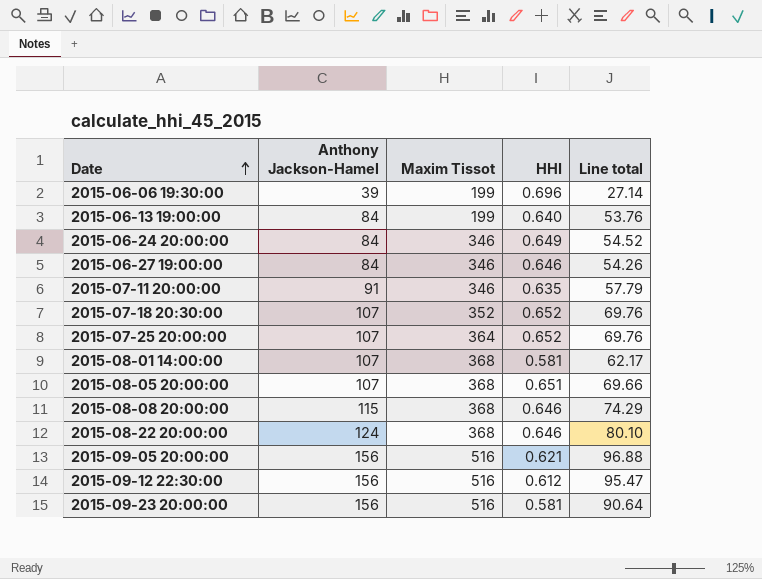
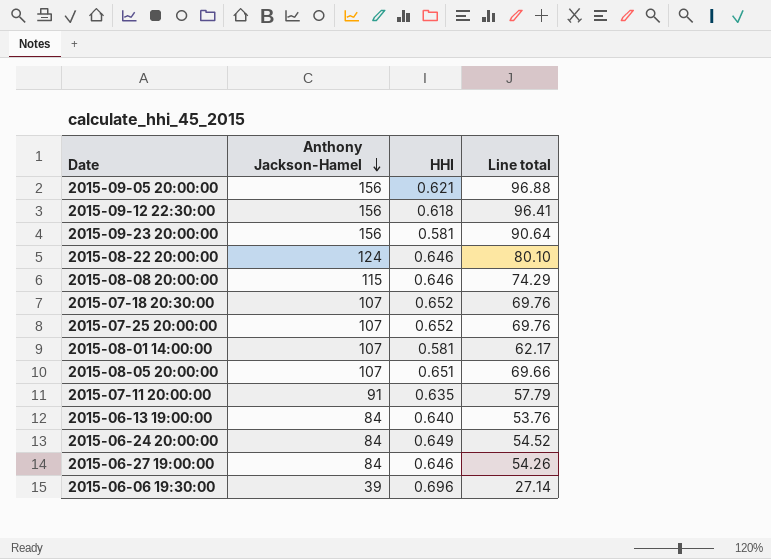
row order: Date ascending -> Anthony Jackson-Hamel descending
column Maxim Tissot | position: 3 -> none
2015-09-12 22:30:00 | HHI: 0.612 -> 0.618
2015-09-12 22:30:00 | Line total: 95.47 -> 96.41

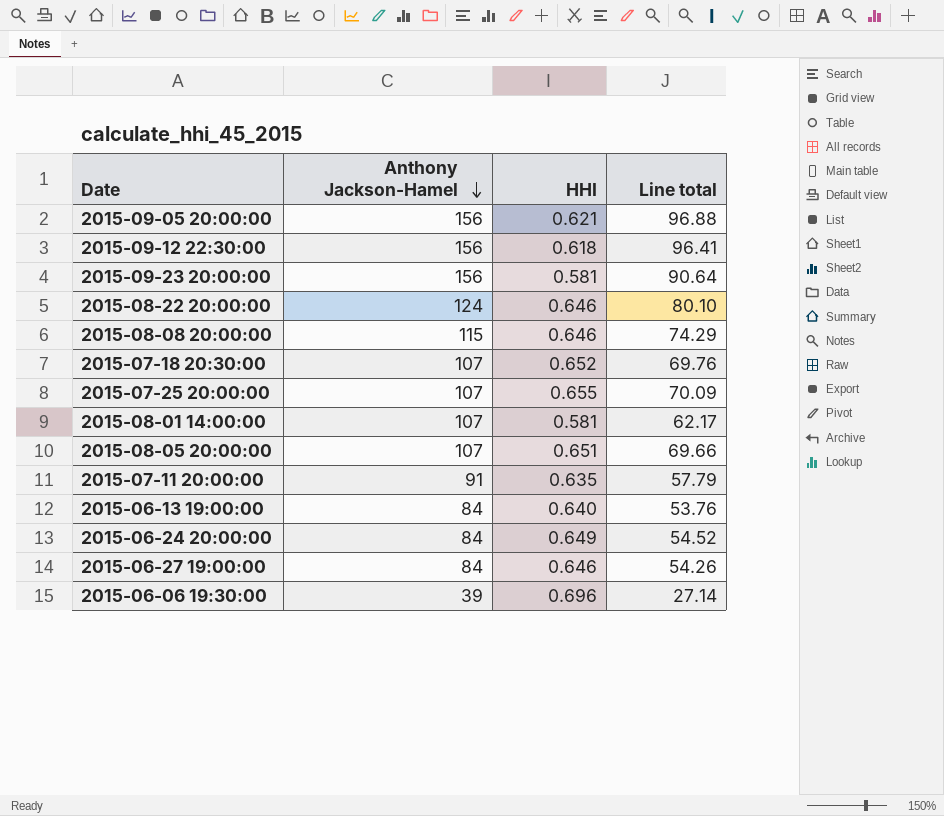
2015-07-25 20:00:00 | HHI: 0.652 -> 0.655
2015-07-25 20:00:00 | Line total: 69.76 -> 70.09

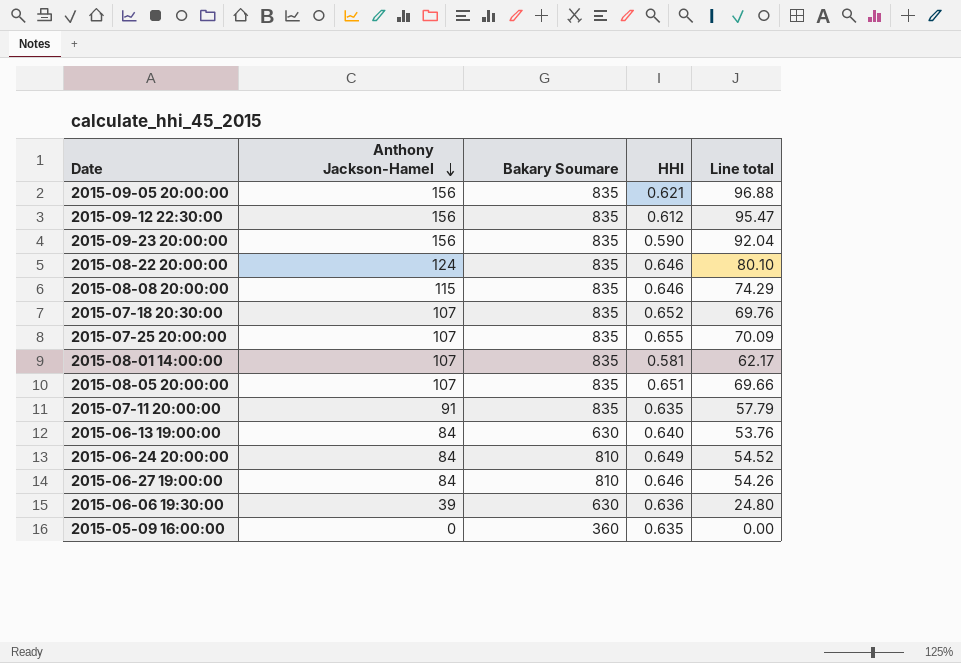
column Bakary Soumare | position: none -> 3
2015-09-12 22:30:00 | HHI: 0.618 -> 0.612
2015-09-12 22:30:00 | Line total: 96.41 -> 95.47
2015-09-23 20:00:00 | HHI: 0.581 -> 0.590
2015-09-23 20:00:00 | Line total: 90.64 -> 92.04
2015-06-06 19:30:00 | HHI: 0.696 -> 0.636
2015-06-06 19:30:00 | Line total: 27.14 -> 24.80
row 2015-05-09 16:00:00: none -> 0 | 360 | 0.635 | 0.00

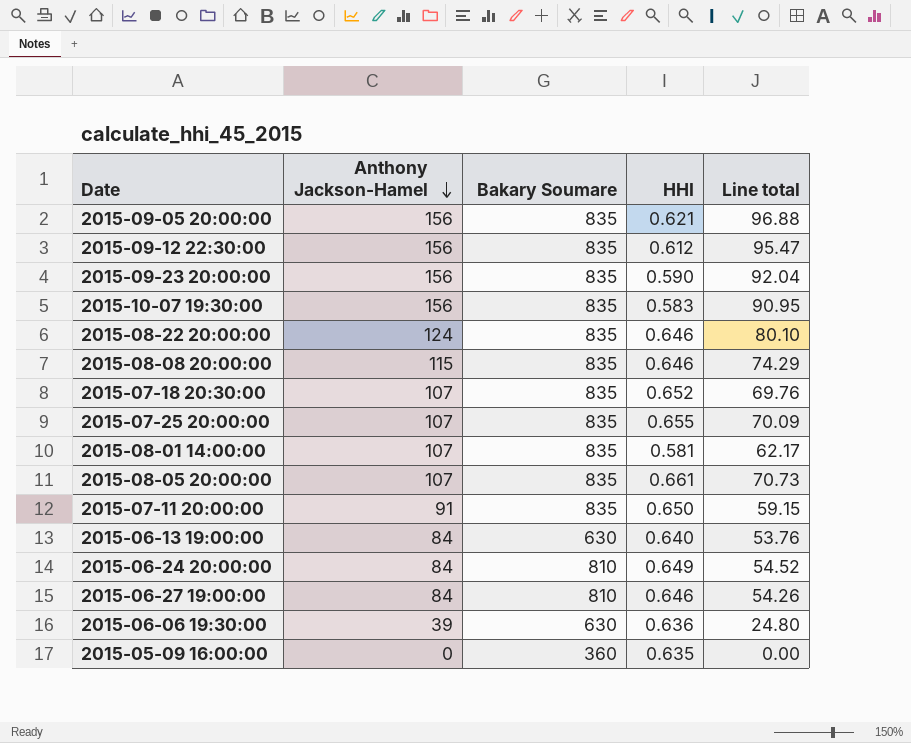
row 2015-10-07 19:30:00: none -> 156 | 835 | 0.583 | 90.95
2015-08-05 20:00:00 | HHI: 0.651 -> 0.661
2015-08-05 20:00:00 | Line total: 69.66 -> 70.73
2015-07-11 20:00:00 | HHI: 0.635 -> 0.650
2015-07-11 20:00:00 | Line total: 57.79 -> 59.15

